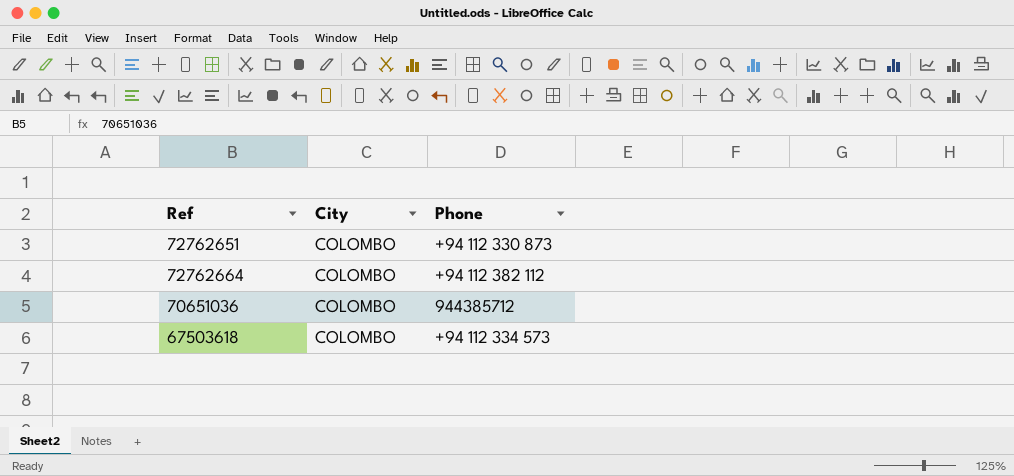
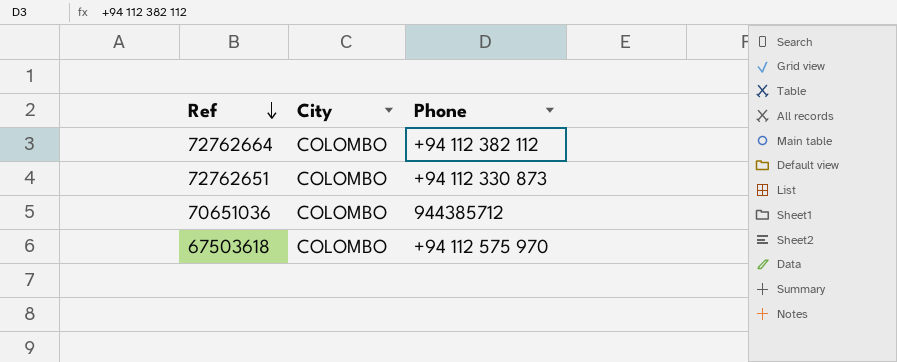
row order: none -> Ref descending
67503618 | Phone: +94 112 334 573 -> +94 112 575 970

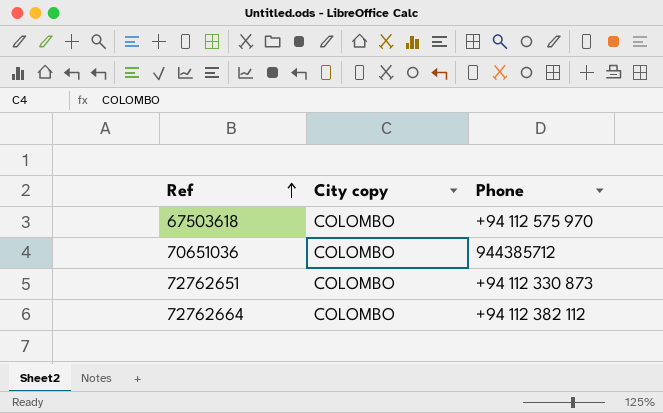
row order: Ref descending -> Ref ascending
column name: City -> City copy

